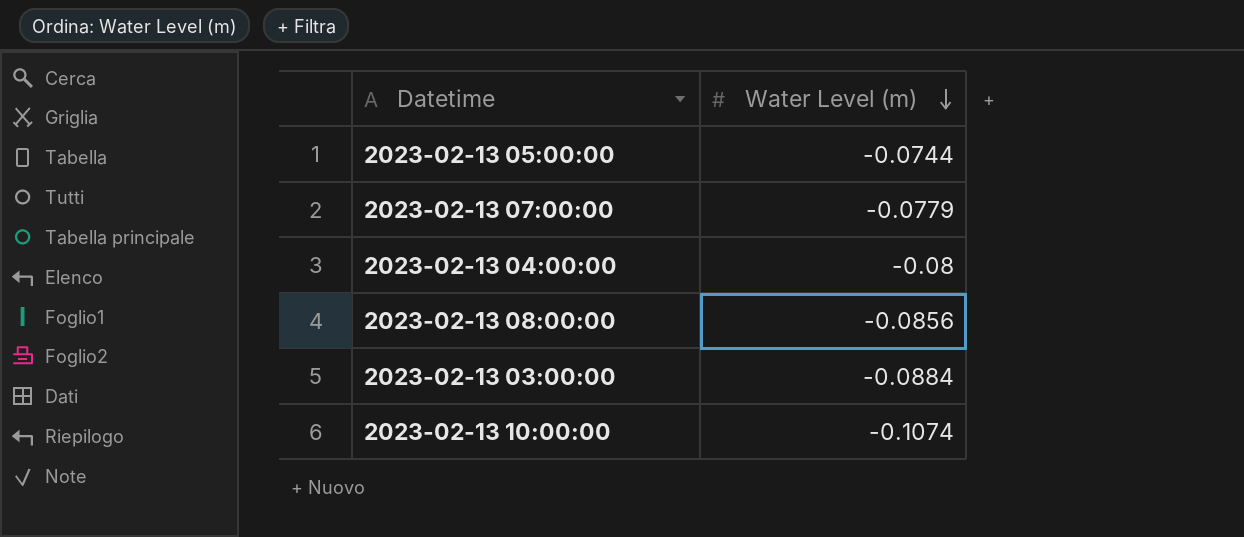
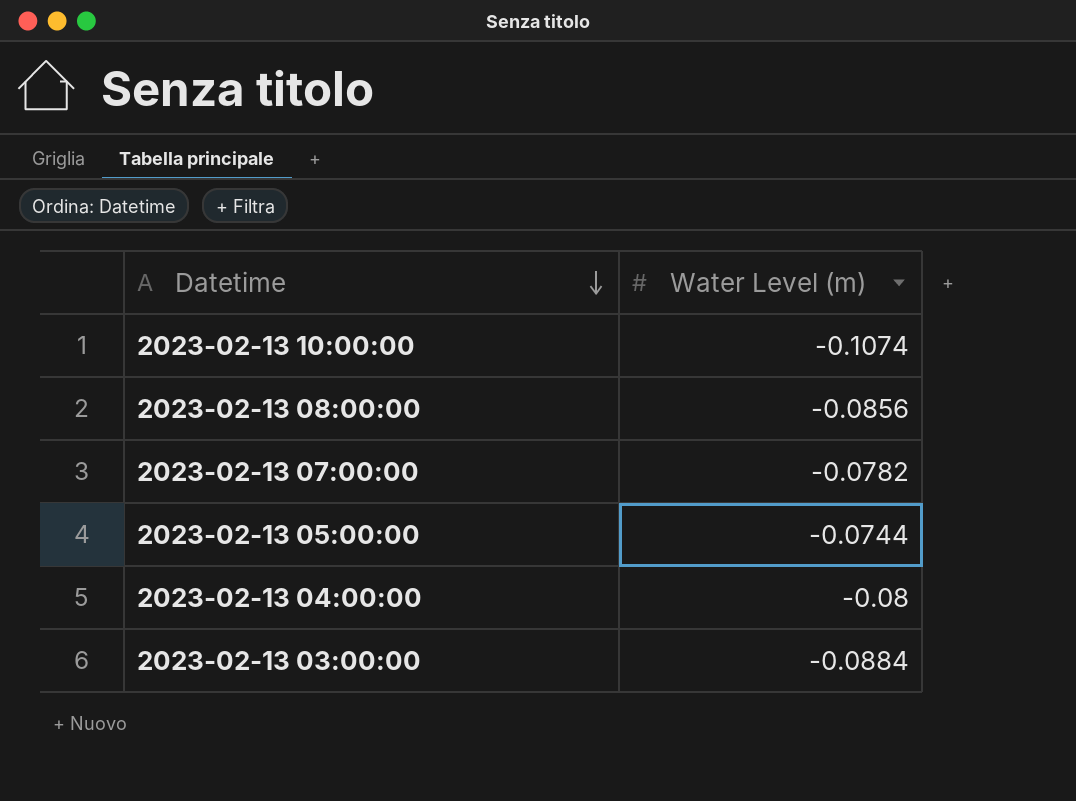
row order: Water Level (m) descending -> Datetime descending
2023-02-13 07:00:00 | Water Level (m): -0.0779 -> -0.0782

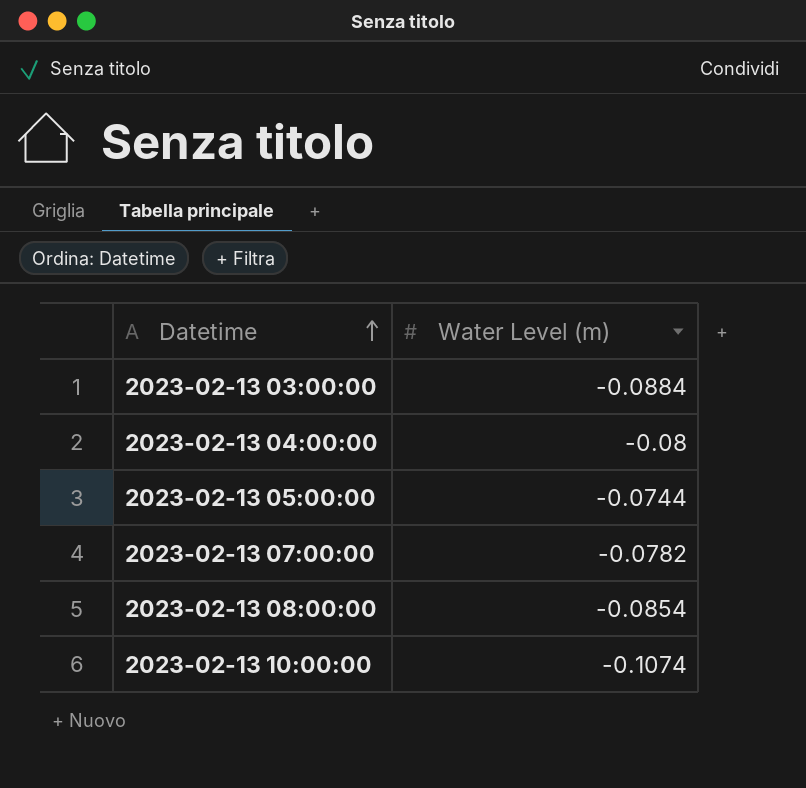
row order: Datetime descending -> Datetime ascending
2023-02-13 08:00:00 | Water Level (m): -0.0856 -> -0.0854

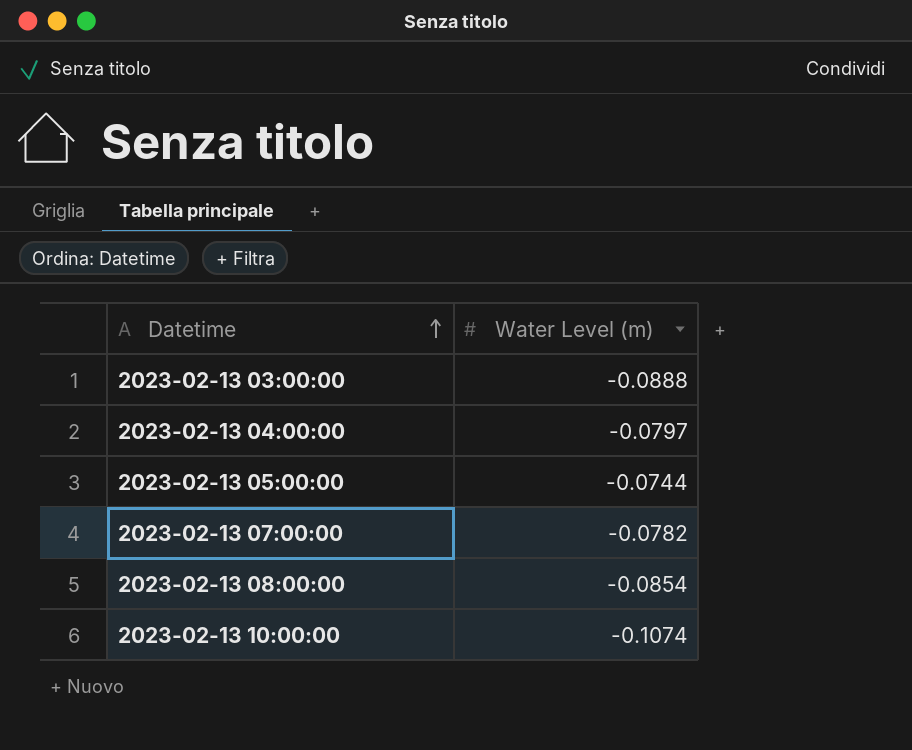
2023-02-13 03:00:00 | Water Level (m): -0.0884 -> -0.0888
2023-02-13 04:00:00 | Water Level (m): -0.08 -> -0.0797

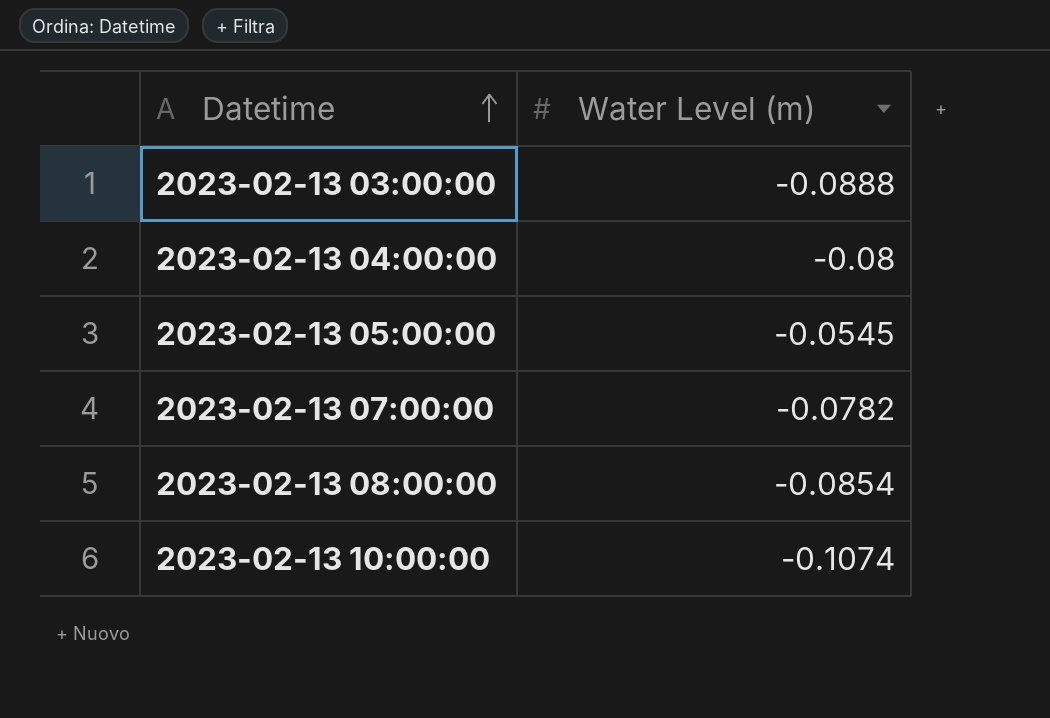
2023-02-13 04:00:00 | Water Level (m): -0.0797 -> -0.08
2023-02-13 05:00:00 | Water Level (m): -0.0744 -> -0.0545

